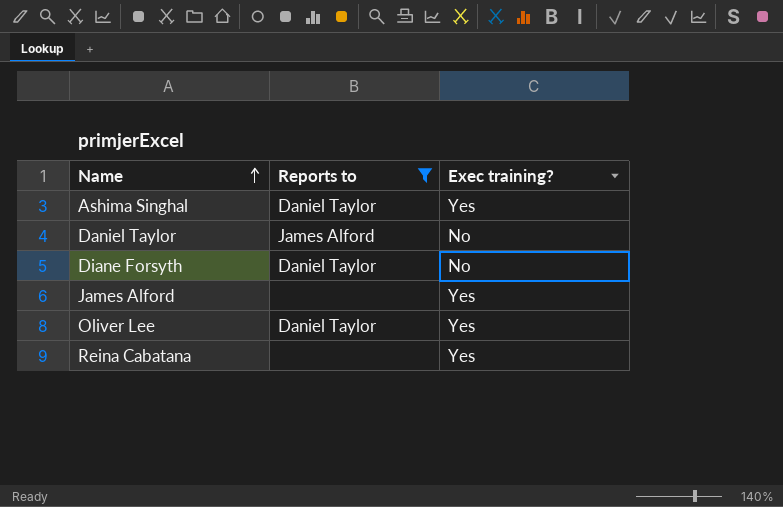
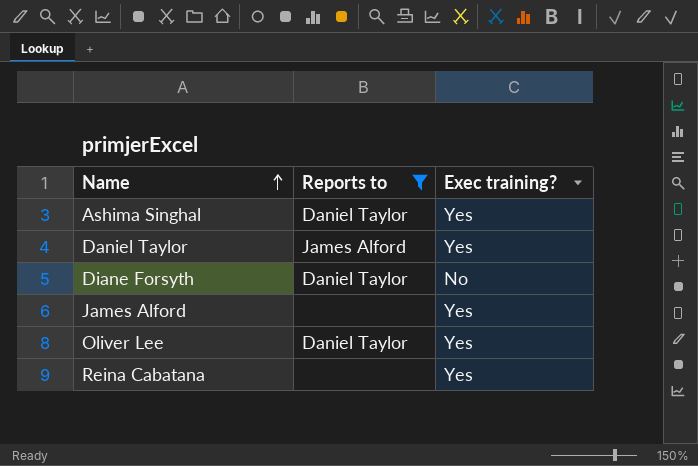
Daniel Taylor | Exec training?: No -> Yes

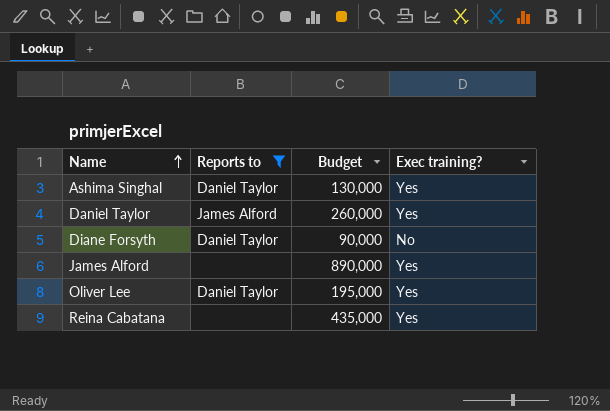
column Budget | position: none -> 3

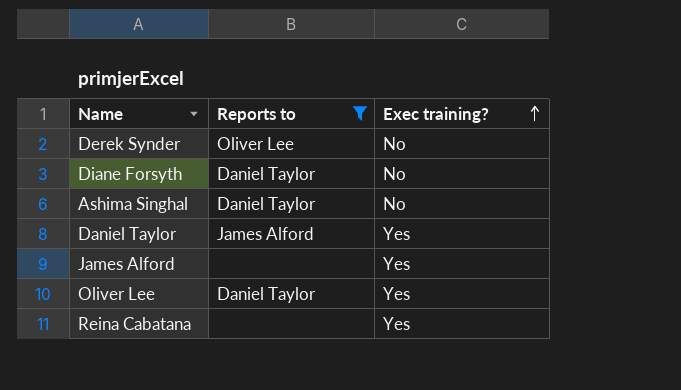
row order: Name ascending -> Exec training? ascending
column Budget | position: 3 -> none
row Derek Synder: none -> Oliver Lee | No
Ashima Singhal | Exec training?: Yes -> No

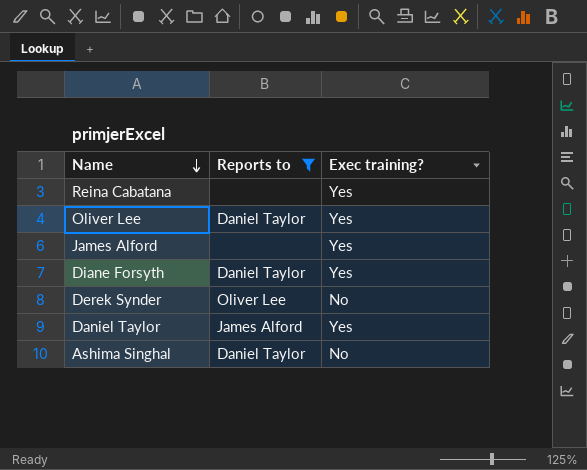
row order: Exec training? ascending -> Name descending
Diane Forsyth | Exec training?: No -> Yes

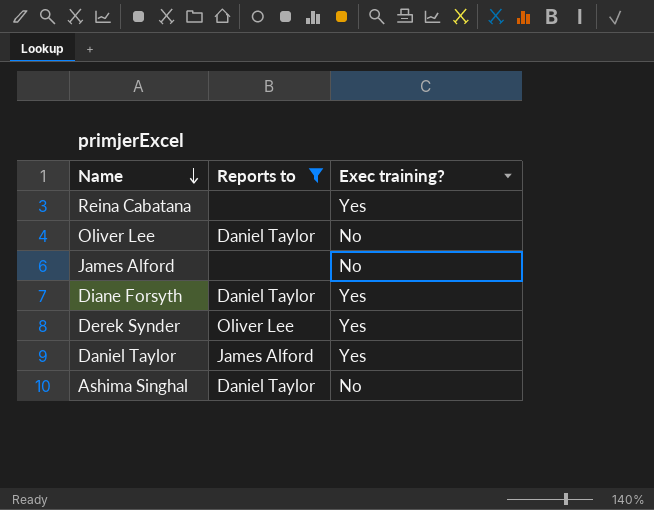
Oliver Lee | Exec training?: Yes -> No
James Alford | Exec training?: Yes -> No
Derek Synder | Exec training?: No -> Yes

